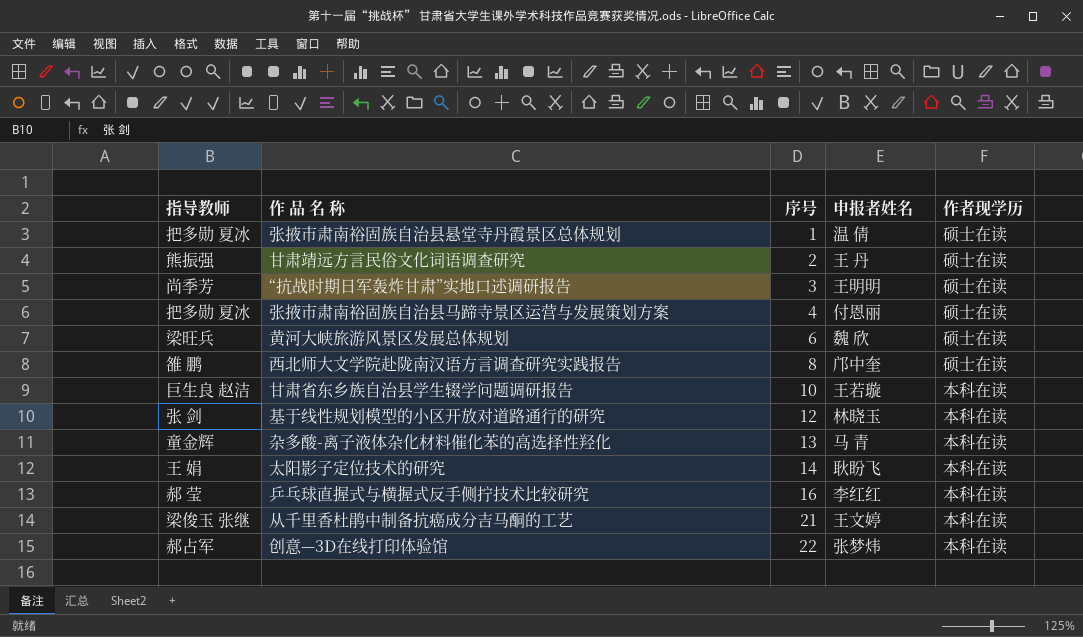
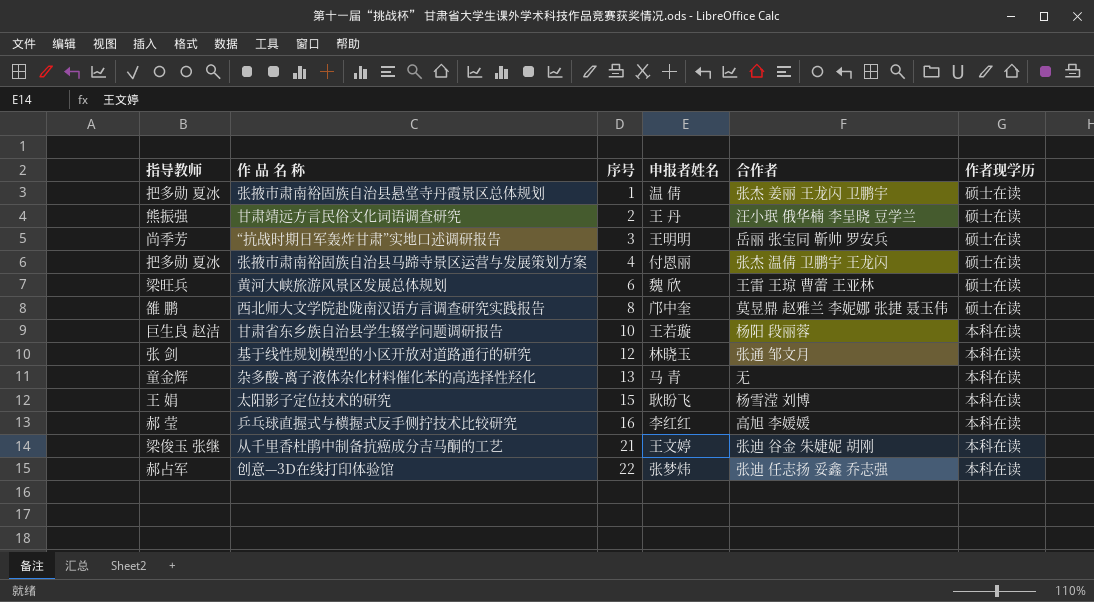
column 合作者 | position: none -> 5
太阳影子定位技术的研究 | 序号: 14 -> 15

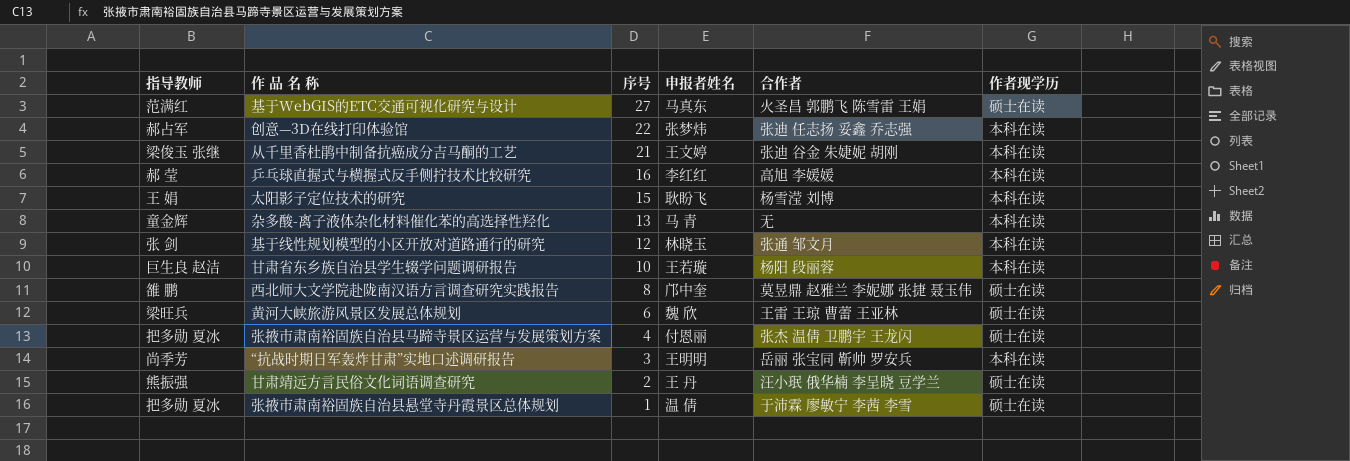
row order: 序号 ascending -> 序号 descending
row 基于WebGIS的ETC交通可视化研究与设计: none -> 范满红 | 27 | 马真东 | 火圣昌 郭鹏飞 陈雪雷 王娟 | 硕士在读
“抗战时期日军轰炸甘肃”实地口述调研报告 | 作者现学历: 硕士在读 -> 本科在读
张掖市肃南裕固族自治县悬堂寺丹霞景区总体规划 | 合作者: 张杰 姜丽 王龙闪 卫鹏宇 -> 于沛霖 廖敏宁 李茜 李雪

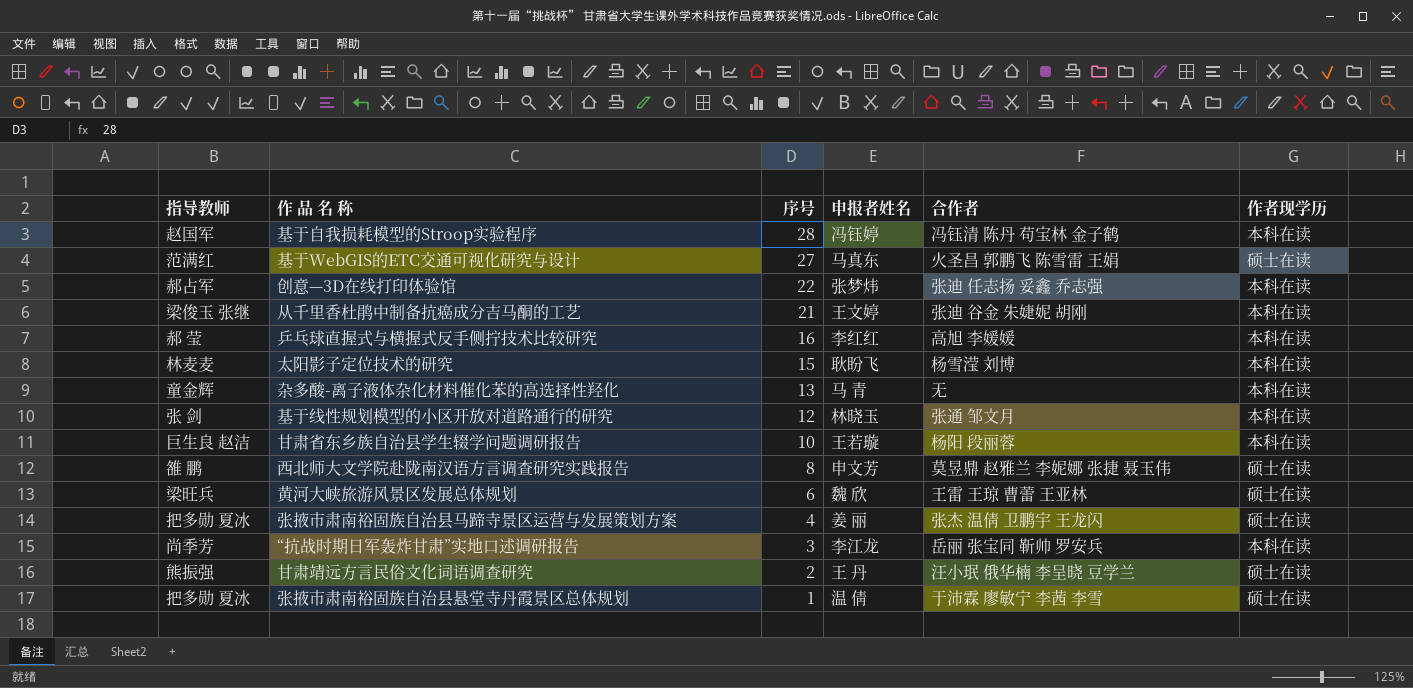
row 基于自我损耗模型的Stroop实验程序: none -> 赵国军 | 28 | 冯钰婷 | 冯钰清 陈丹 苟宝林 金子鹤 | 本科在读
太阳影子定位技术的研究 | 指导教师: 王 娟 -> 林麦麦
西北师大文学院赴陇南汉语方言调查研究实践报告 | 申报者姓名: 邝中奎 -> 申文芳
张掖市肃南裕固族自治县马蹄寺景区运营与发展策划方案 | 申报者姓名: 付恩丽 -> 姜 丽
“抗战时期日军轰炸甘肃”实地口述调研报告 | 申报者姓名: 王明明 -> 李江龙

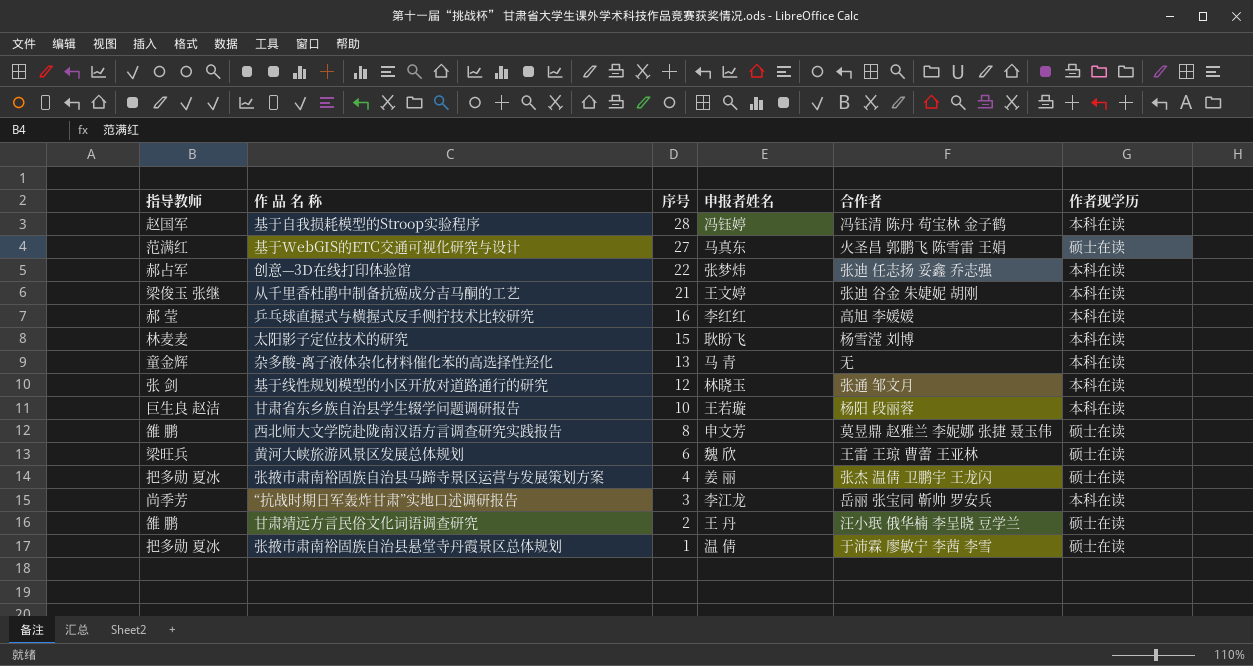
甘肃靖远方言民俗文化词语调查研究 | 指导教师: 熊振强 -> 雒 鹏

